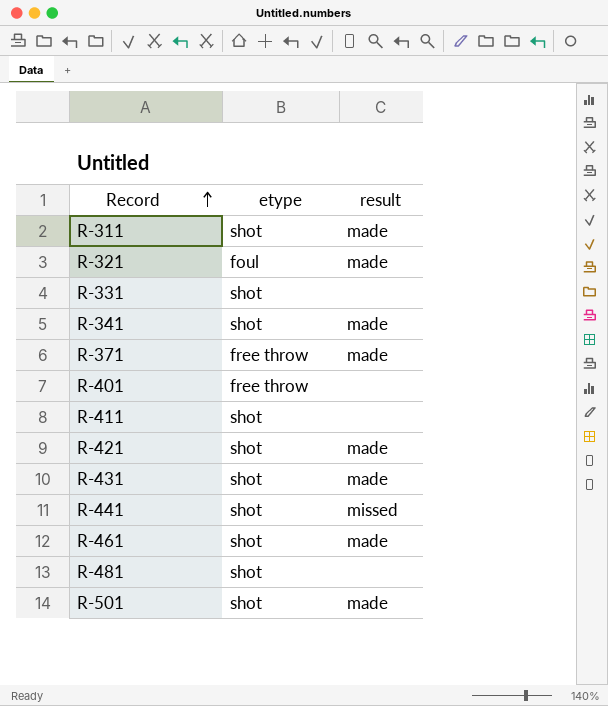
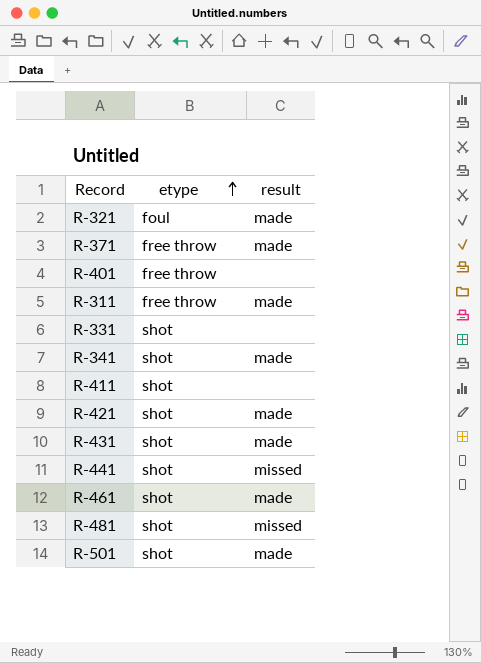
row order: Record ascending -> etype ascending
R-311 | etype: shot -> free throw
R-481 | result: none -> missed

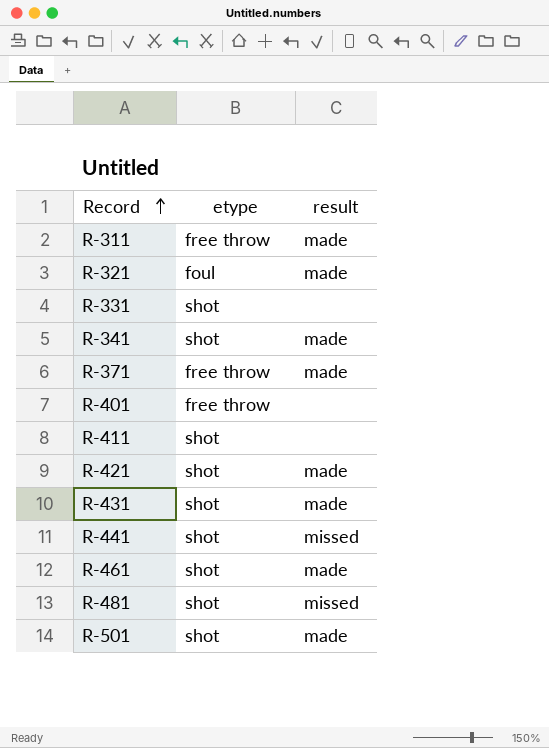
row order: etype ascending -> Record ascending

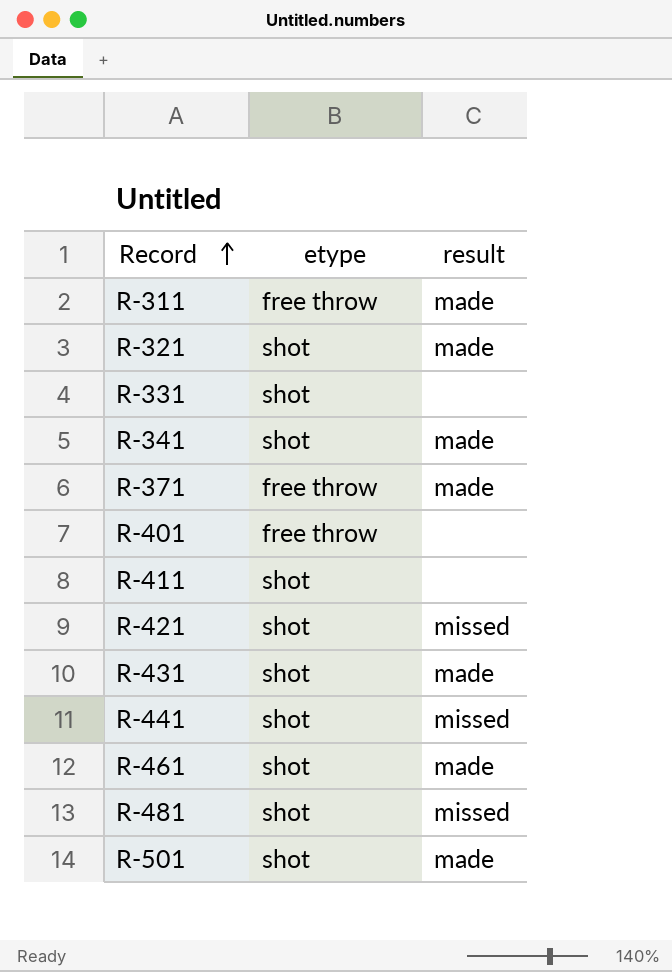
R-321 | etype: foul -> shot
R-421 | result: made -> missed

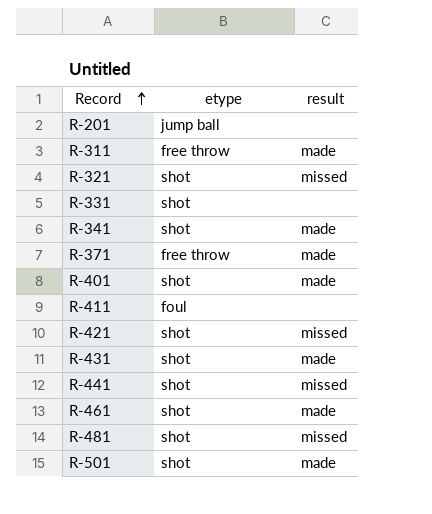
row R-201: none -> jump ball | none
R-321 | result: made -> missed
R-401 | etype: free throw -> shot
R-401 | result: none -> made
R-411 | etype: shot -> foul

